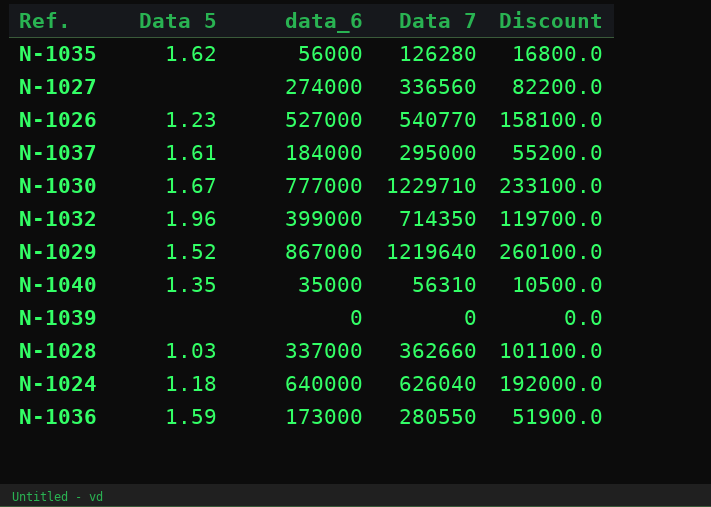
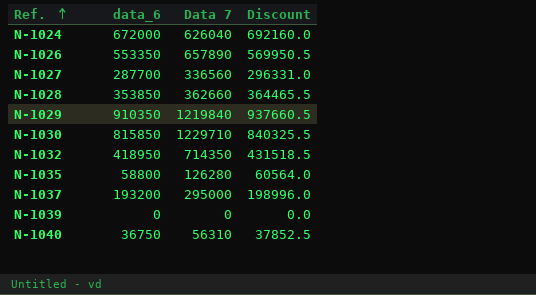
row order: none -> Ref. ascending
column Data 5 | position: 2 -> none
column Discount | formula: [data_6] * 0.3 -> [data_6] * 1.03
row N-1036: 1.59 | 173000 | 280550 | 51900.0 -> none
N-1024 | data_6: 640000 -> 672000
N-1026 | data_6: 527000 -> 553350
N-1026 | Data 7: 540770 -> 657890
N-1027 | data_6: 274000 -> 287700
N-1028 | data_6: 337000 -> 353850
N-1029 | data_6: 867000 -> 910350
N-1029 | Data 7: 1219640 -> 1219840
N-1030 | data_6: 777000 -> 815850
N-1032 | data_6: 399000 -> 418950
N-1035 | data_6: 56000 -> 58800
N-1037 | data_6: 184000 -> 193200
N-1040 | data_6: 35000 -> 36750

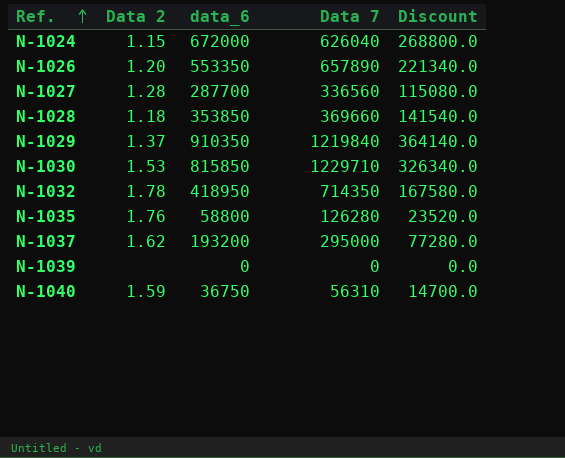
column Data 2 | position: none -> 2
column Discount | formula: [data_6] * 1.03 -> [data_6] * 0.4
N-1028 | Data 7: 362660 -> 369660

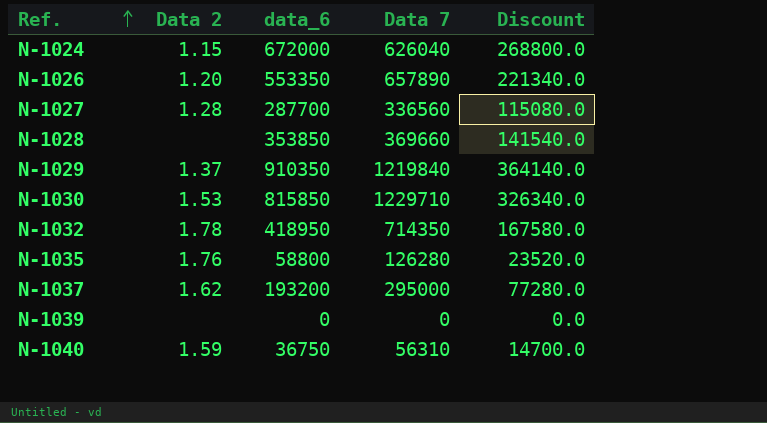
N-1028 | Data 2: 1.18 -> none

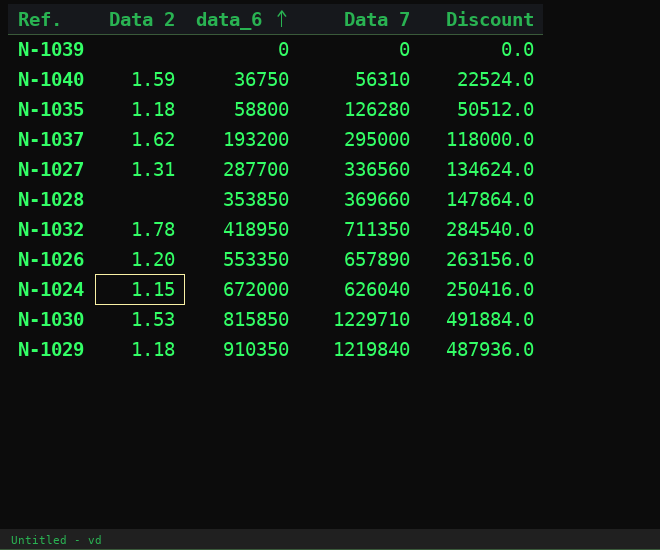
row order: Ref. ascending -> data_6 ascending
column Discount | formula: [data_6] * 0.4 -> [Data 7] * 0.4
N-1035 | Data 2: 1.76 -> 1.18
N-1027 | Data 2: 1.28 -> 1.31
N-1032 | Data 7: 714350 -> 711350
N-1029 | Data 2: 1.37 -> 1.18

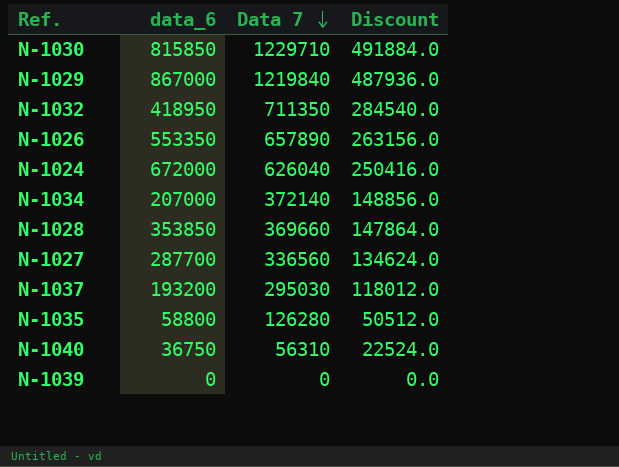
row order: data_6 ascending -> Data 7 descending
column Data 2 | position: 2 -> none
N-1029 | data_6: 910350 -> 867000
row N-1034: none -> 207000 | 372140 | 148856.0
N-1037 | Data 7: 295000 -> 295030
N-1037 | Discount: 118000.0 -> 118012.0

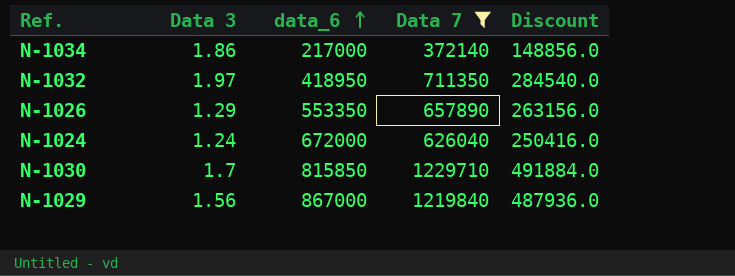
filter: none -> Data 7 >= 372140
row order: Data 7 descending -> data_6 ascending
column Data 3 | position: none -> 2
N-1034 | data_6: 207000 -> 217000

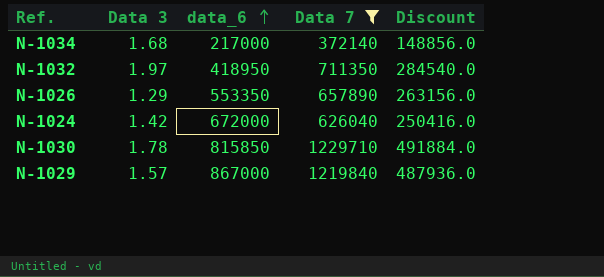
N-1034 | Data 3: 1.86 -> 1.68
N-1024 | Data 3: 1.24 -> 1.42
N-1030 | Data 3: 1.7 -> 1.78
N-1029 | Data 3: 1.56 -> 1.57

